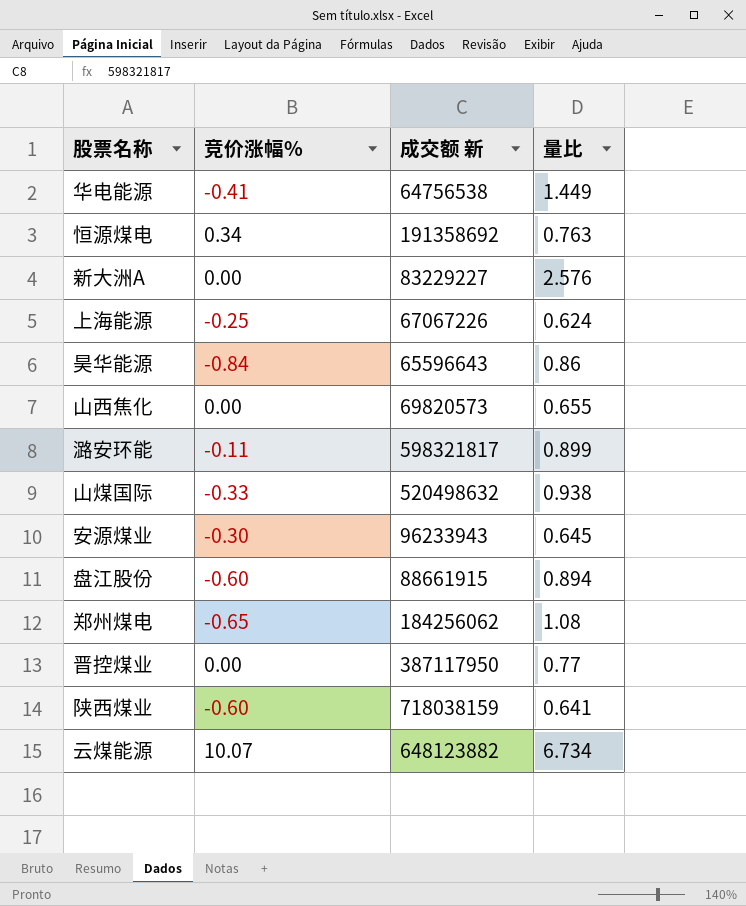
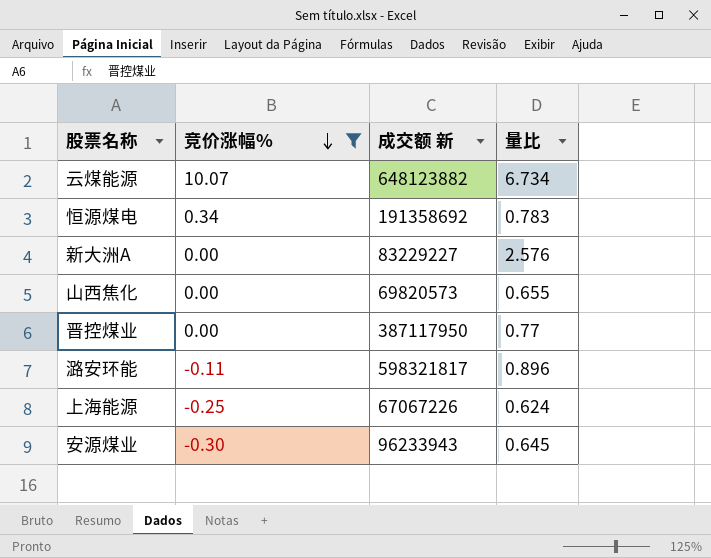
filter: none -> 竞价涨幅% >= -0.30
row order: none -> 竞价涨幅% descending
恒源煤电 | 量比: 0.763 -> 0.783
潞安环能 | 量比: 0.899 -> 0.896

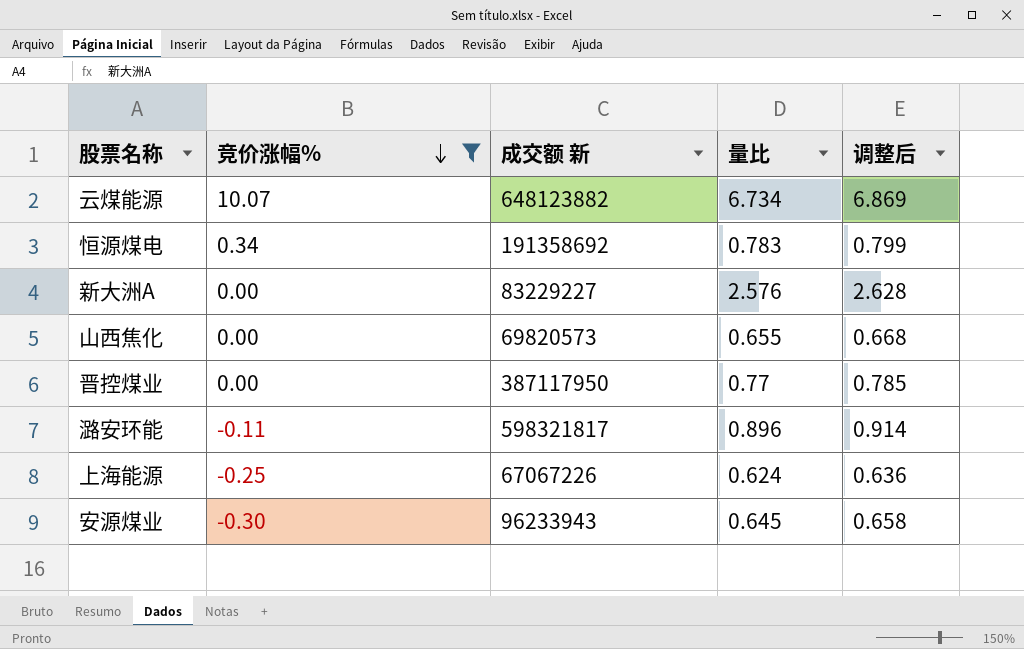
column 调整后 | formula: none -> [量比] * 1.02

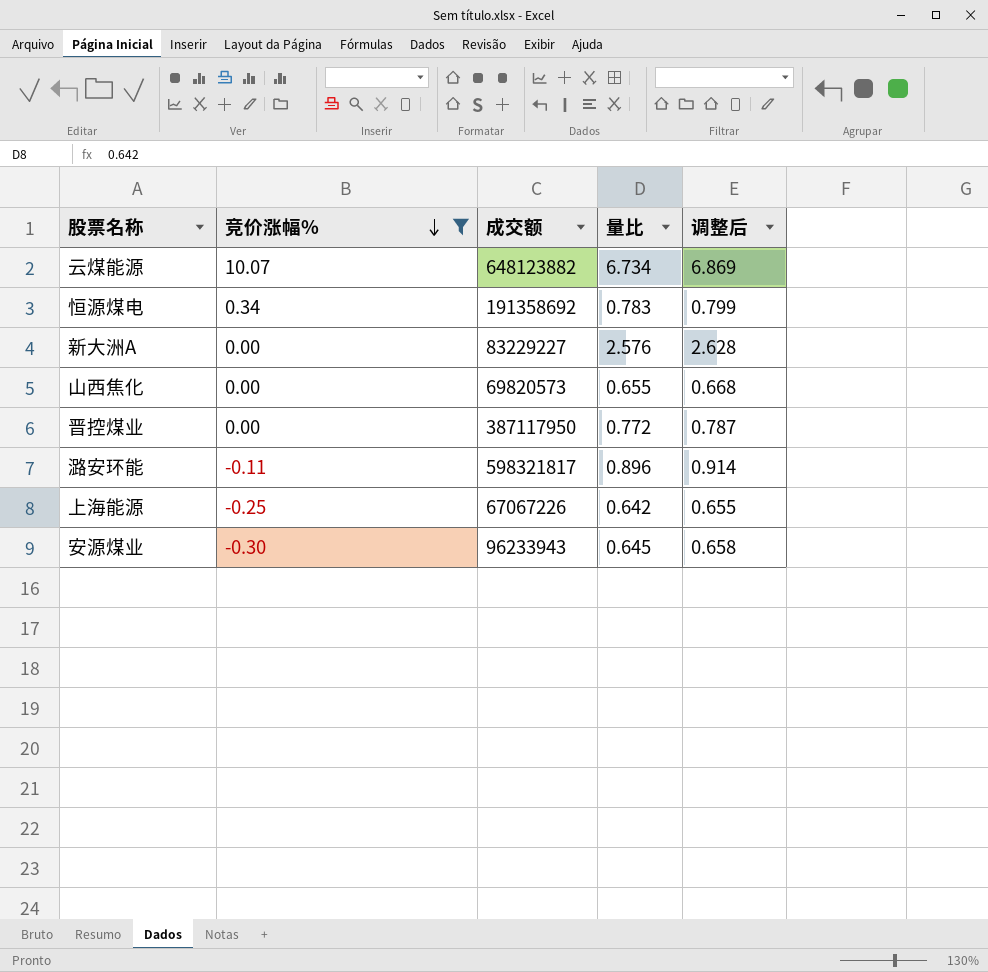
column name: 成交额 新 -> 成交额
晋控煤业 | 量比: 0.77 -> 0.772
晋控煤业 | 调整后: 0.785 -> 0.787
上海能源 | 量比: 0.624 -> 0.642
上海能源 | 调整后: 0.636 -> 0.655

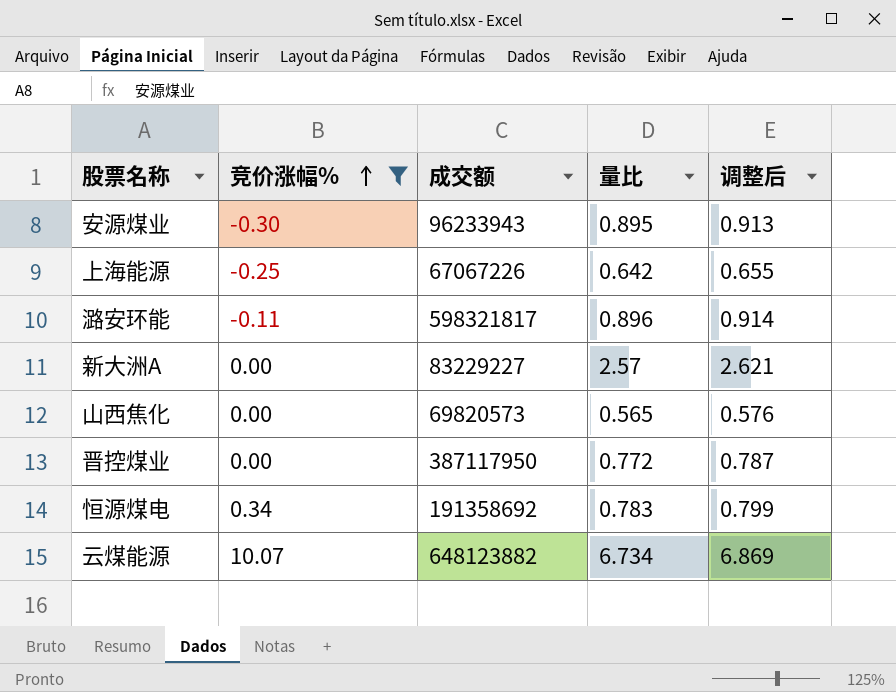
row order: 竞价涨幅% descending -> 竞价涨幅% ascending
安源煤业 | 量比: 0.645 -> 0.895
安源煤业 | 调整后: 0.658 -> 0.913
新大洲A | 量比: 2.576 -> 2.57
新大洲A | 调整后: 2.628 -> 2.621
山西焦化 | 量比: 0.655 -> 0.565
山西焦化 | 调整后: 0.668 -> 0.576

